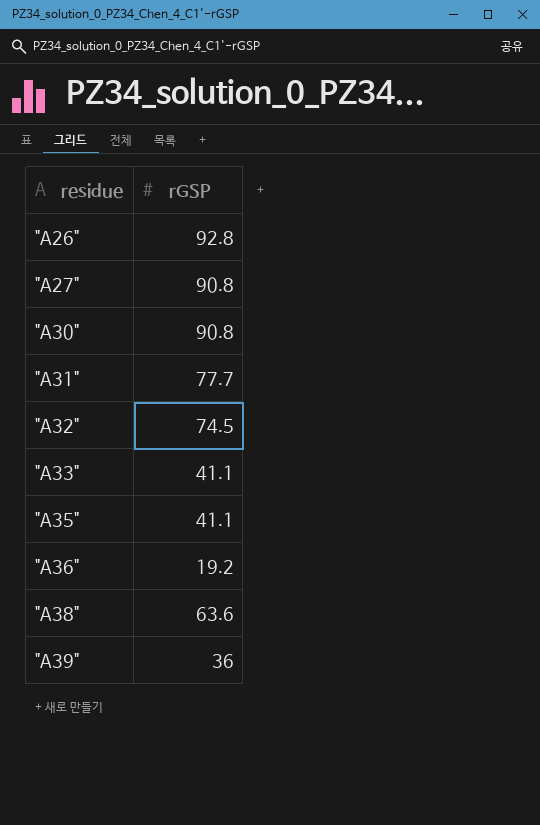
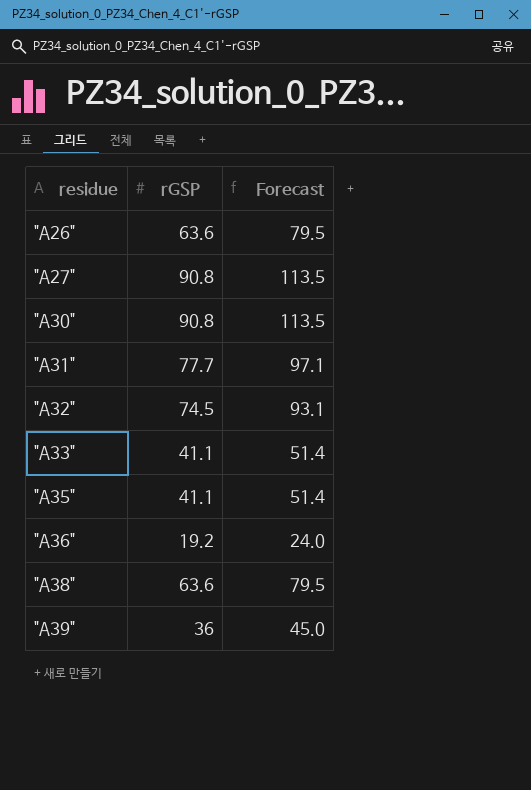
column Forecast | formula: none -> [rGSP] * 1.25
"A26" | rGSP: 92.8 -> 63.6

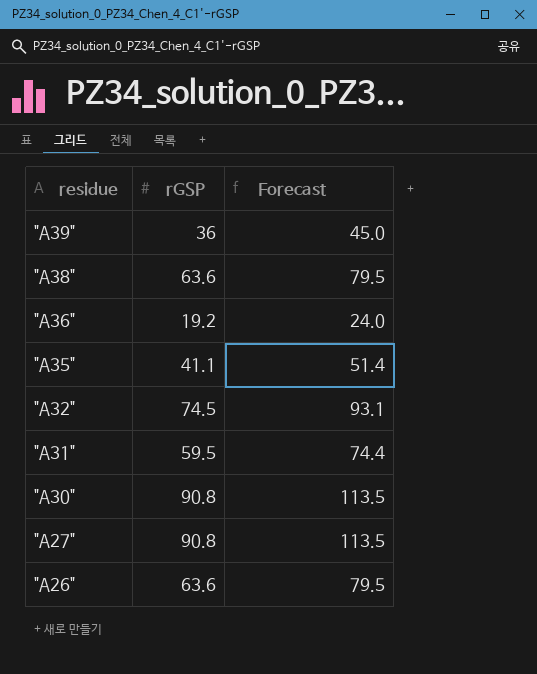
row order: residue ascending -> residue descending
row "A33": 41.1 | 51.4 -> none
"A31" | rGSP: 77.7 -> 59.5
"A31" | Forecast: 97.1 -> 74.4

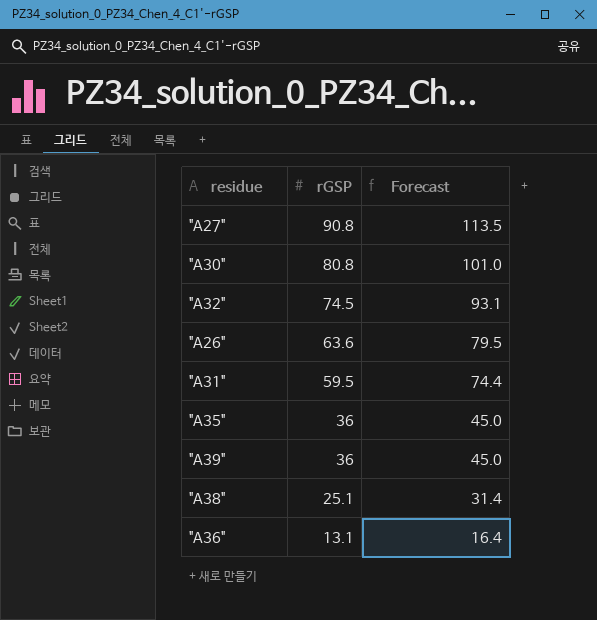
row order: residue descending -> rGSP descending
"A30" | rGSP: 90.8 -> 80.8
"A30" | Forecast: 113.5 -> 101.0
"A35" | rGSP: 41.1 -> 36
"A35" | Forecast: 51.4 -> 45.0
"A38" | rGSP: 63.6 -> 25.1
"A38" | Forecast: 79.5 -> 31.4
"A36" | rGSP: 19.2 -> 13.1
"A36" | Forecast: 24.0 -> 16.4

